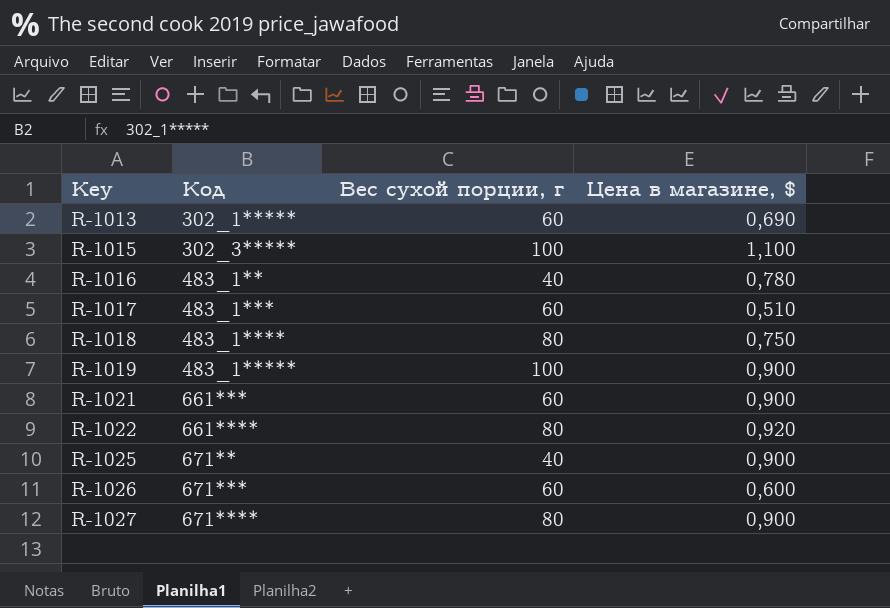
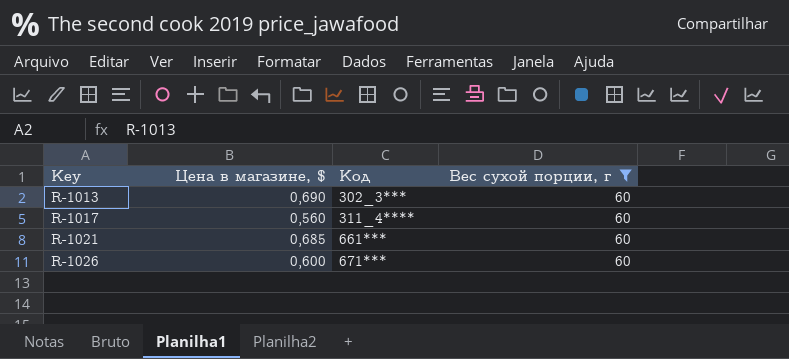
filter: none -> Вес сухой порции, г = 60
column Цена в магазине, $ | position: 4 -> 2
R-1013 | Код: 302_1***** -> 302_3***
R-1017 | Цена в магазине, $: 0,510 -> 0,560
R-1017 | Код: 483_1*** -> 311_4****
R-1021 | Цена в магазине, $: 0,900 -> 0,685

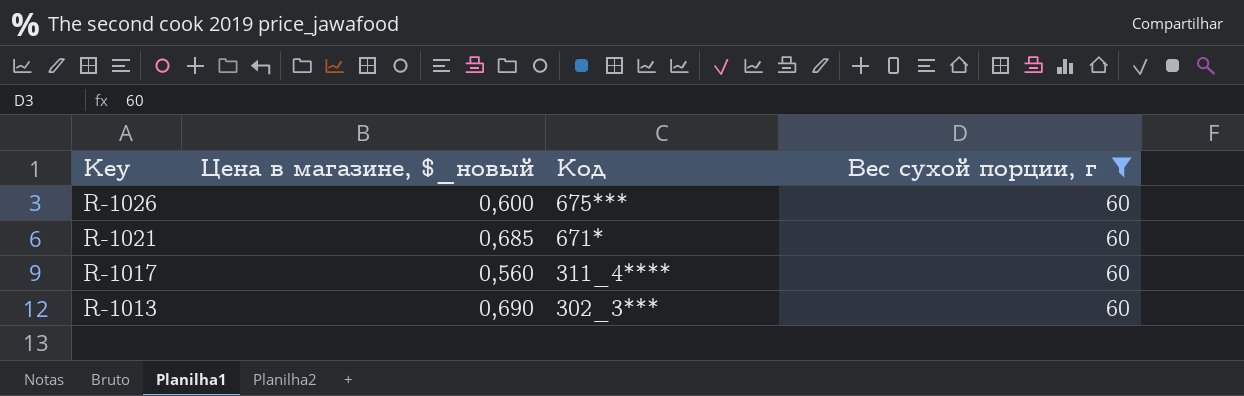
row order: Key ascending -> Key descending
column name: Цена в магазине, $ -> Цена в магазине, $_новый
R-1026 | Код: 671*** -> 675***
R-1021 | Код: 661*** -> 671*

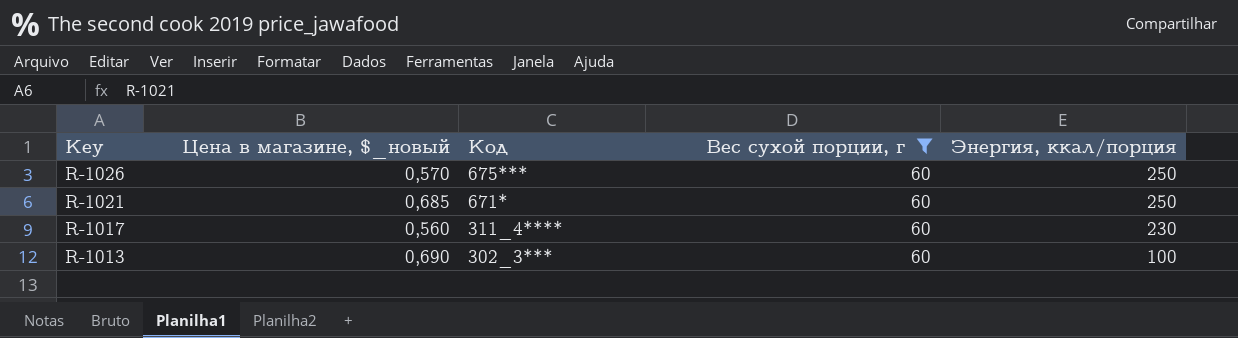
column Энергия, ккал/порция | position: none -> 5
R-1026 | Цена в магазине, $_новый: 0,600 -> 0,570

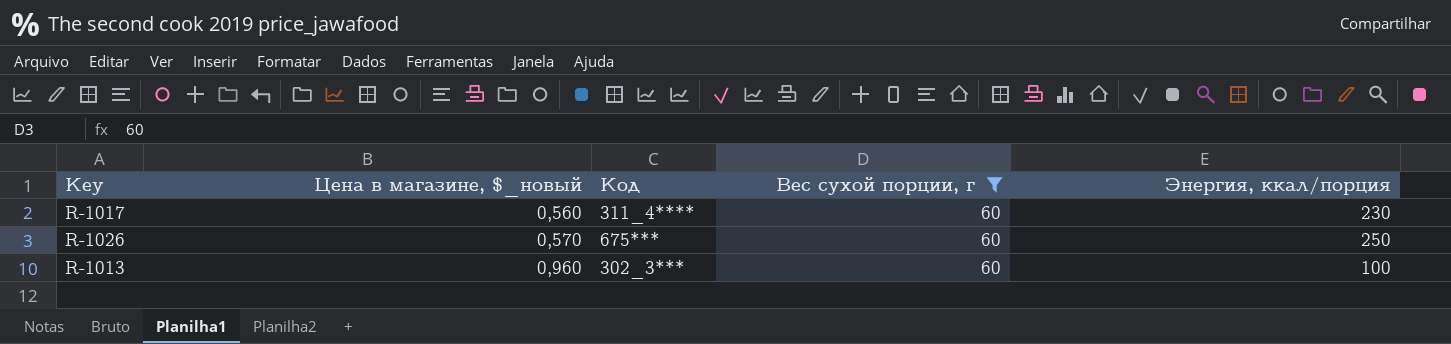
row order: Key descending -> Цена в магазине, $_новый ascending
row R-1021: 0,685 | 671* | 60 | 250 -> none
R-1013 | Цена в магазине, $_новый: 0,690 -> 0,960

